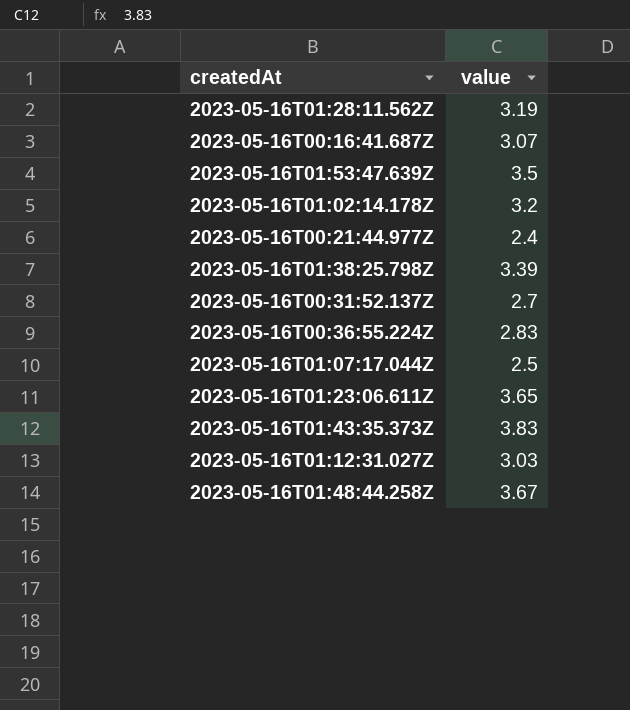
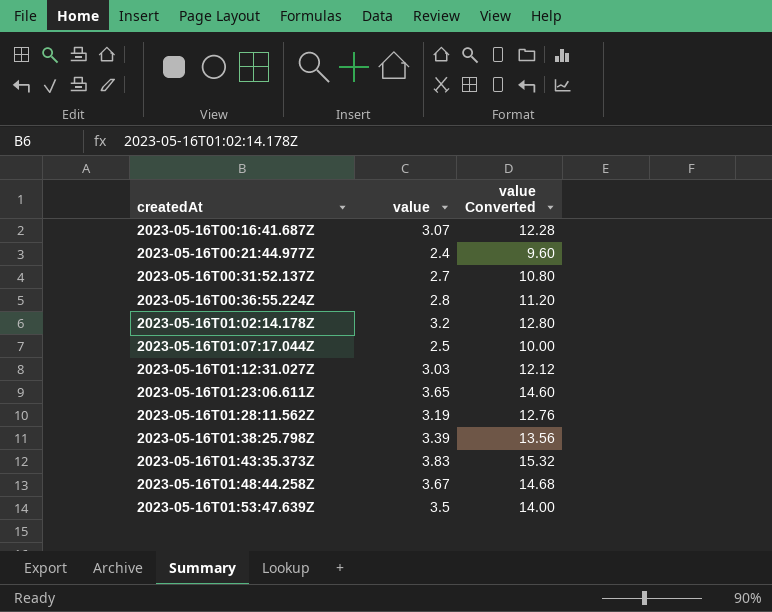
row order: none -> createdAt ascending
column value Converted | formula: none -> [value] * 4
2023-05-16T00:36:55.224Z | value: 2.83 -> 2.8

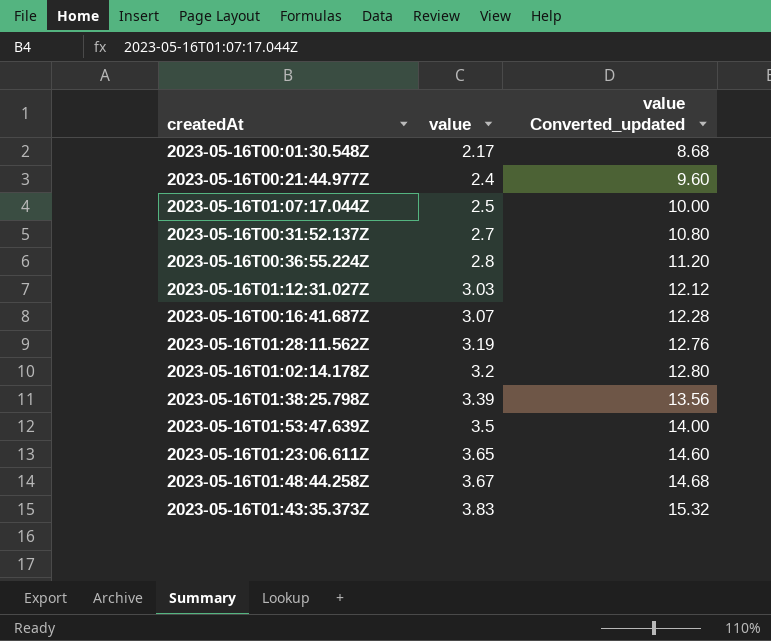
row order: createdAt ascending -> value ascending
column name: value Converted -> value Converted_updated
row 2023-05-16T00:01:30.548Z: none -> 2.17 | 8.68

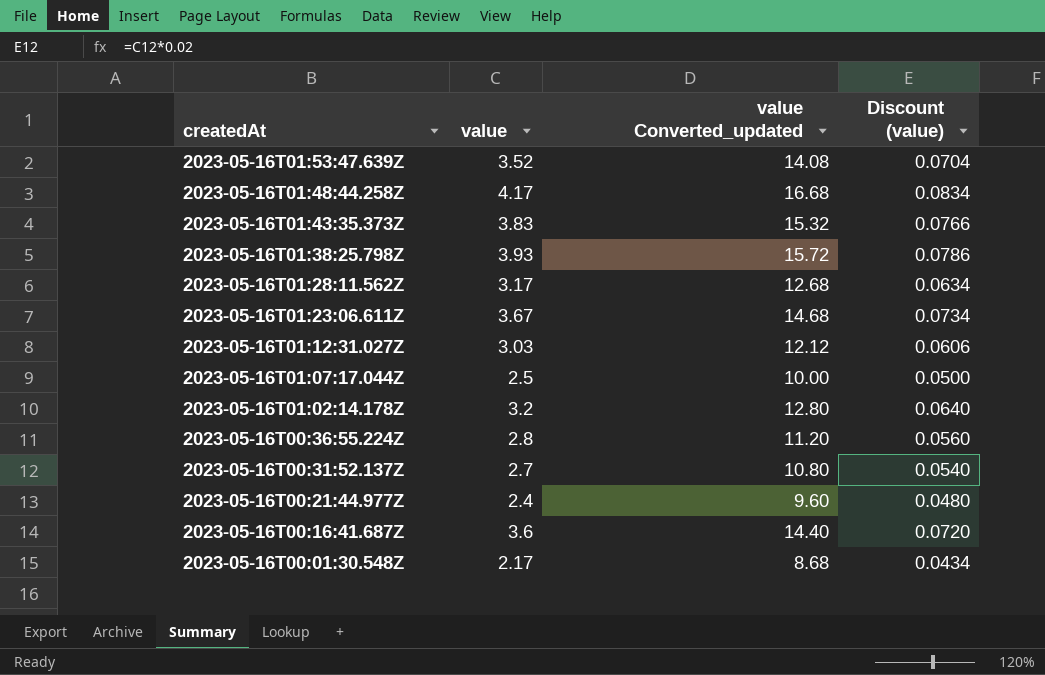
row order: value ascending -> createdAt descending
column Discount (value) | formula: none -> [value] * 0.02
2023-05-16T01:53:47.639Z | value: 3.5 -> 3.52
2023-05-16T01:53:47.639Z | value Converted_updated: 14.00 -> 14.08
2023-05-16T01:48:44.258Z | value: 3.67 -> 4.17
2023-05-16T01:48:44.258Z | value Converted_updated: 14.68 -> 16.68
2023-05-16T01:38:25.798Z | value: 3.39 -> 3.93
2023-05-16T01:38:25.798Z | value Converted_updated: 13.56 -> 15.72
2023-05-16T01:28:11.562Z | value: 3.19 -> 3.17
2023-05-16T01:28:11.562Z | value Converted_updated: 12.76 -> 12.68
2023-05-16T01:23:06.611Z | value: 3.65 -> 3.67
2023-05-16T01:23:06.611Z | value Converted_updated: 14.60 -> 14.68
2023-05-16T00:16:41.687Z | value: 3.07 -> 3.6
2023-05-16T00:16:41.687Z | value Converted_updated: 12.28 -> 14.40

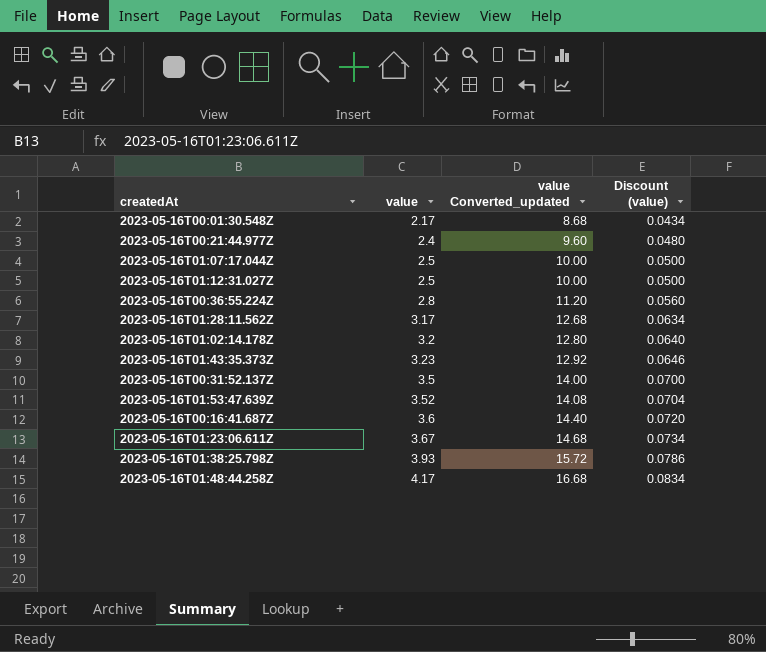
row order: createdAt descending -> value ascending
2023-05-16T01:12:31.027Z | value: 3.03 -> 2.5
2023-05-16T01:12:31.027Z | value Converted_updated: 12.12 -> 10.00
2023-05-16T01:12:31.027Z | Discount (value): 0.0606 -> 0.0500
2023-05-16T01:43:35.373Z | value: 3.83 -> 3.23
2023-05-16T01:43:35.373Z | value Converted_updated: 15.32 -> 12.92
2023-05-16T01:43:35.373Z | Discount (value): 0.0766 -> 0.0646
2023-05-16T00:31:52.137Z | value: 2.7 -> 3.5
2023-05-16T00:31:52.137Z | value Converted_updated: 10.80 -> 14.00
2023-05-16T00:31:52.137Z | Discount (value): 0.0540 -> 0.0700

